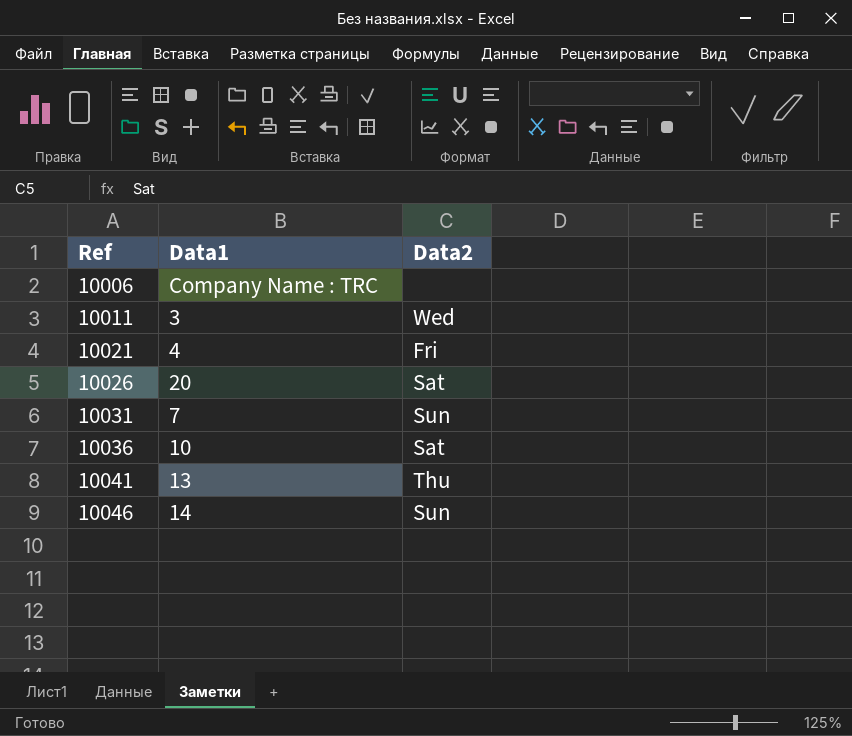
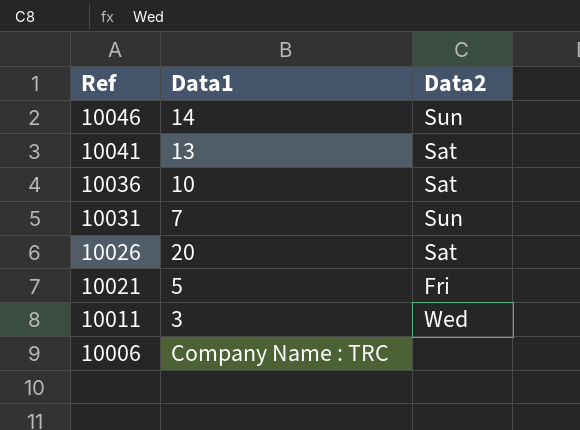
row order: Ref ascending -> Ref descending
10041 | Data2: Thu -> Sat
10021 | Data1: 4 -> 5

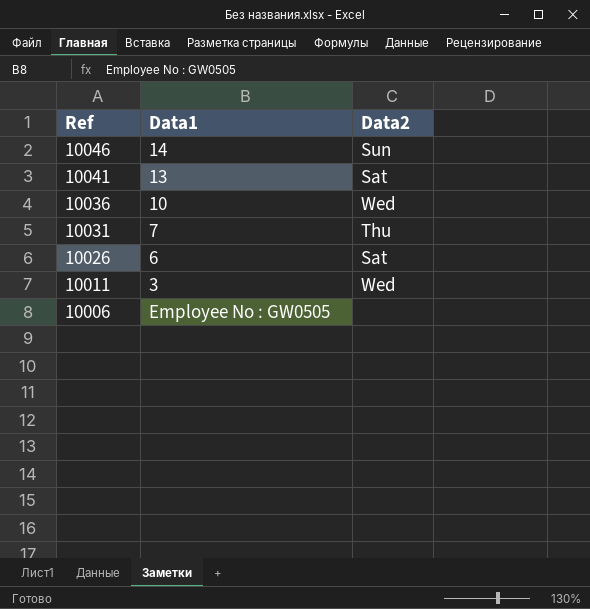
row 10021: 5 | Fri -> none
10036 | Data2: Sat -> Wed
10031 | Data2: Sun -> Thu
10026 | Data1: 20 -> 6
10006 | Data1: Company Name : TRC -> Employee No : GW0505

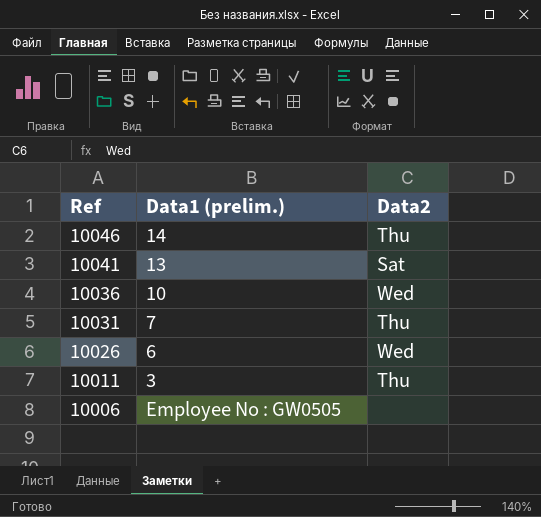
column name: Data1 -> Data1 (prelim.)
10046 | Data2: Sun -> Thu
10026 | Data2: Sat -> Wed
10011 | Data2: Wed -> Thu

